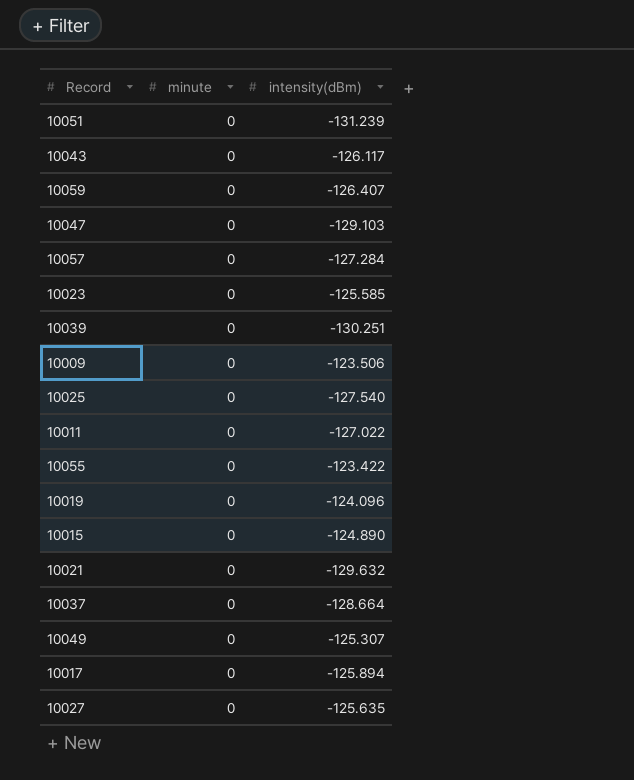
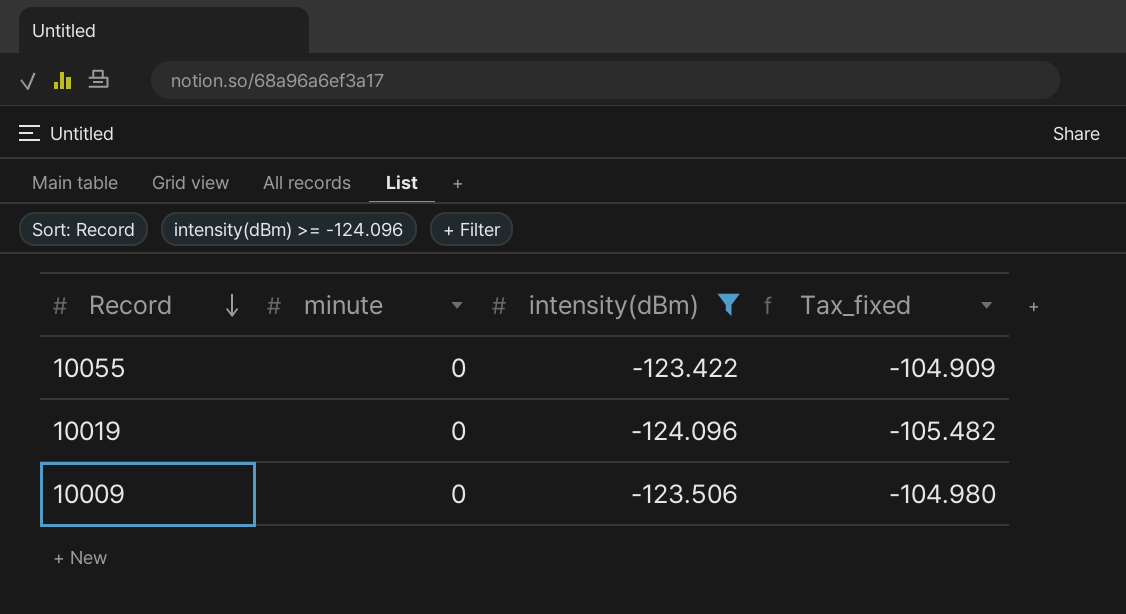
filter: none -> intensity(dBm) >= -124.096
row order: none -> Record descending
column Tax_fixed | formula: none -> [intensity(dBm)] * 0.85

